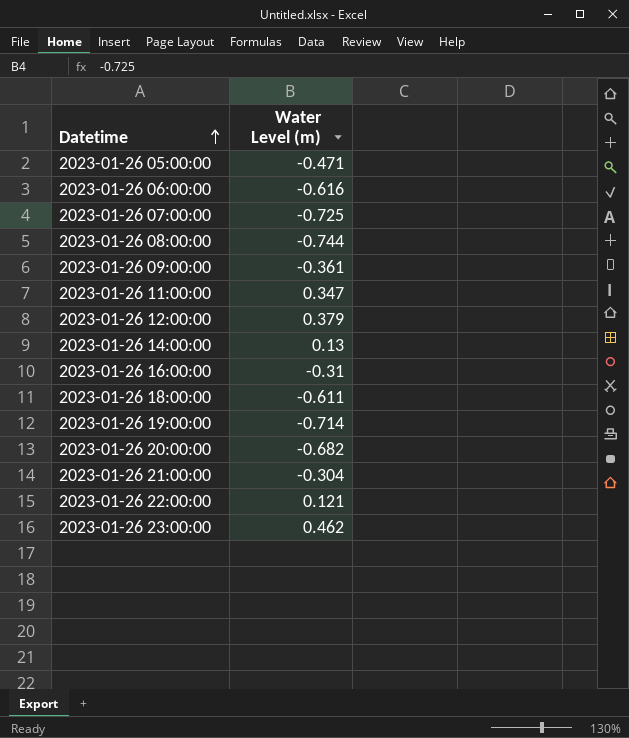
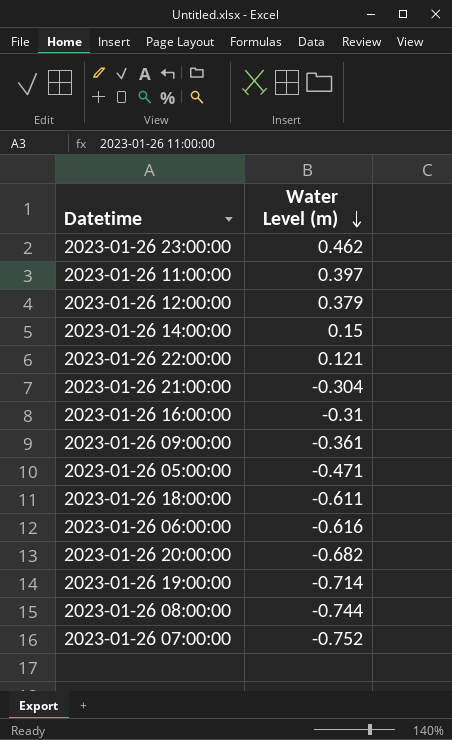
row order: Datetime ascending -> Water Level (m) descending
2023-01-26 11:00:00 | Water Level (m): 0.347 -> 0.397
2023-01-26 14:00:00 | Water Level (m): 0.13 -> 0.15
2023-01-26 07:00:00 | Water Level (m): -0.725 -> -0.752

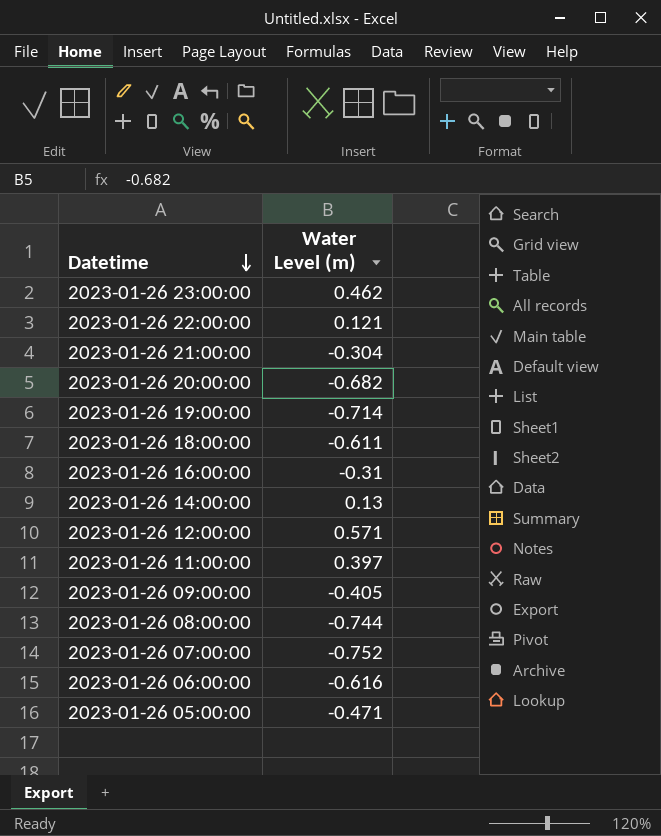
row order: Water Level (m) descending -> Datetime descending
2023-01-26 14:00:00 | Water Level (m): 0.15 -> 0.13
2023-01-26 12:00:00 | Water Level (m): 0.379 -> 0.571
2023-01-26 09:00:00 | Water Level (m): -0.361 -> -0.405

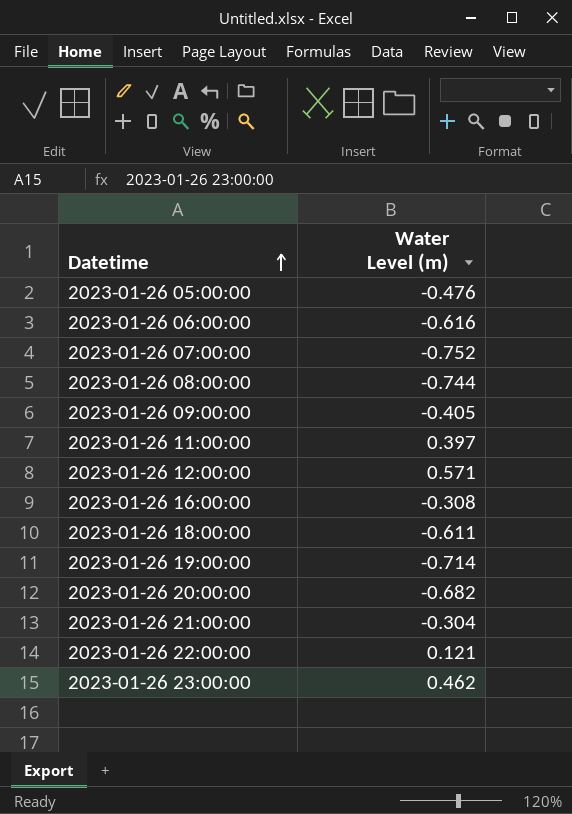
row order: Datetime descending -> Datetime ascending
row 2023-01-26 14:00:00: 0.13 -> none
2023-01-26 05:00:00 | Water Level (m): -0.471 -> -0.476
2023-01-26 16:00:00 | Water Level (m): -0.31 -> -0.308

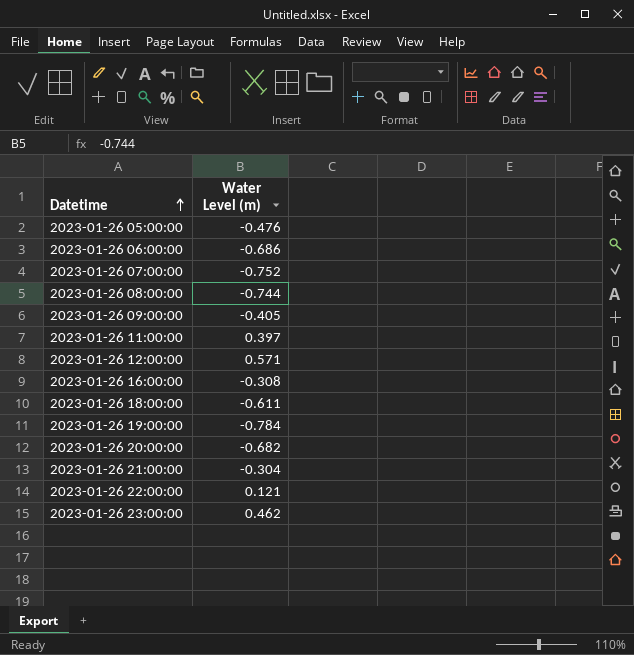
2023-01-26 06:00:00 | Water Level (m): -0.616 -> -0.686
2023-01-26 19:00:00 | Water Level (m): -0.714 -> -0.784

